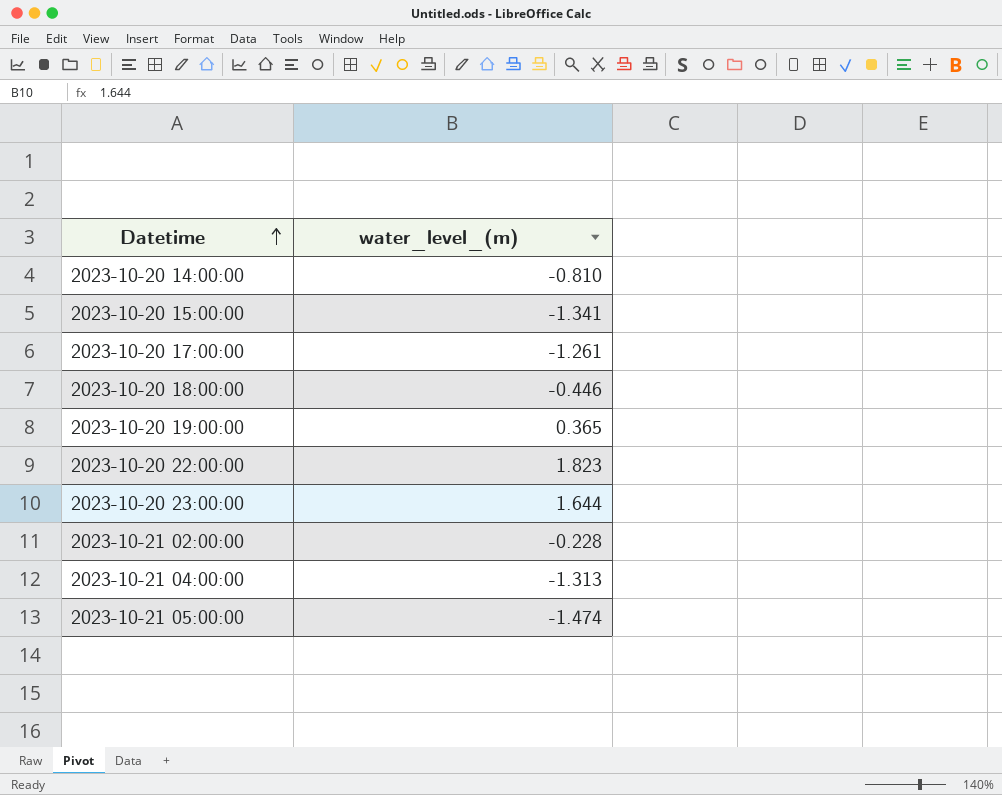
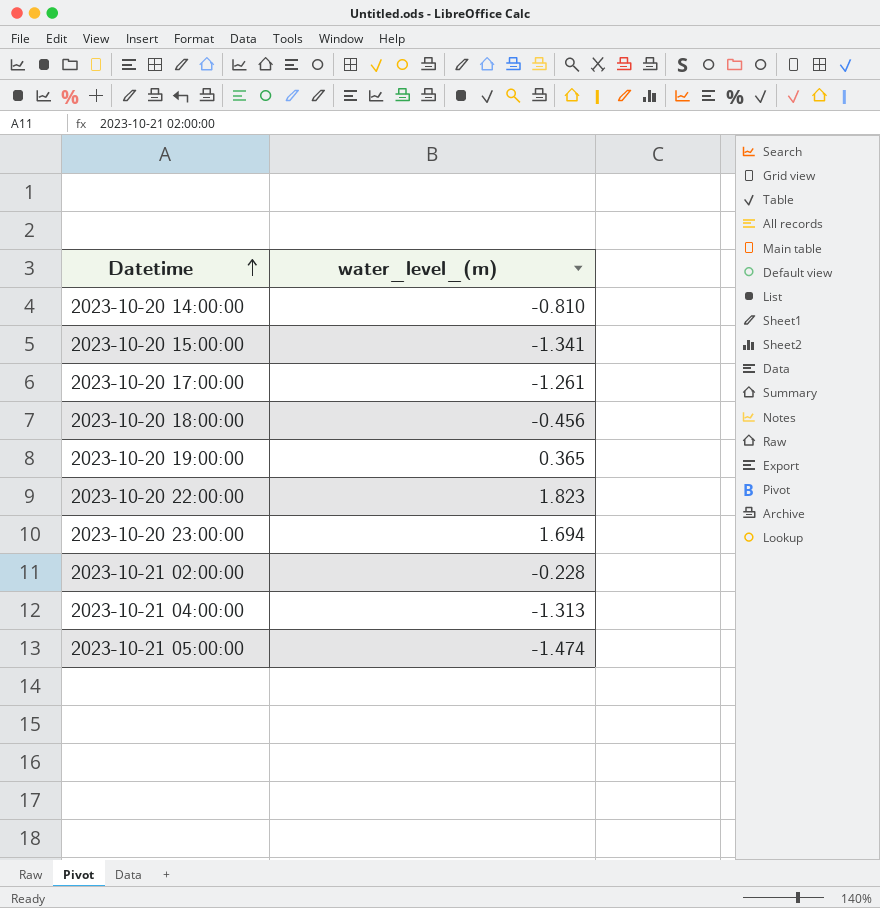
2023-10-20 18:00:00 | water_level_(m): -0.446 -> -0.456
2023-10-20 23:00:00 | water_level_(m): 1.644 -> 1.694

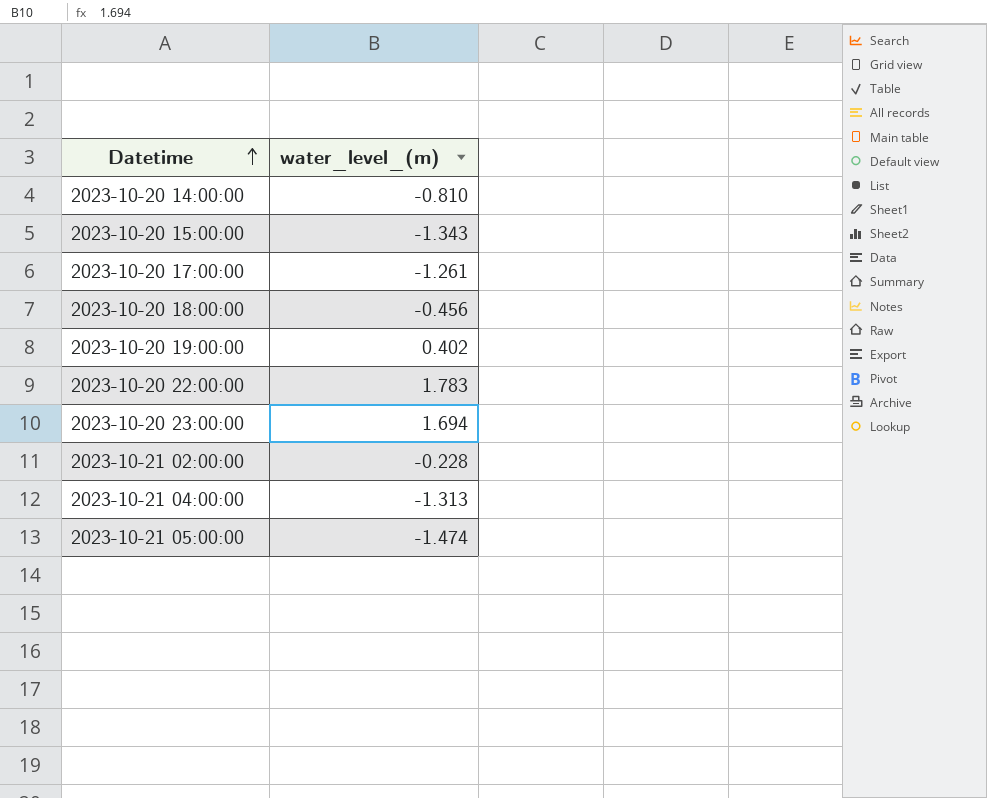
2023-10-20 15:00:00 | water_level_(m): -1.341 -> -1.343
2023-10-20 19:00:00 | water_level_(m): 0.365 -> 0.402
2023-10-20 22:00:00 | water_level_(m): 1.823 -> 1.783

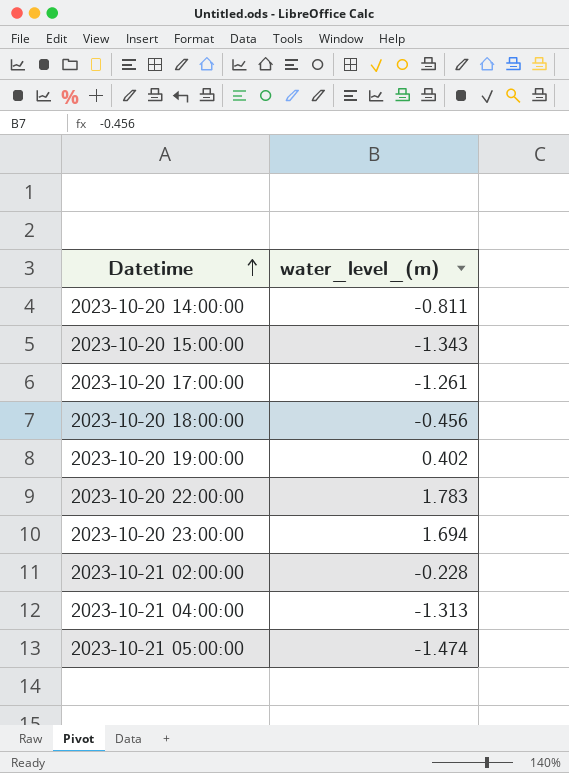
2023-10-20 14:00:00 | water_level_(m): -0.810 -> -0.811

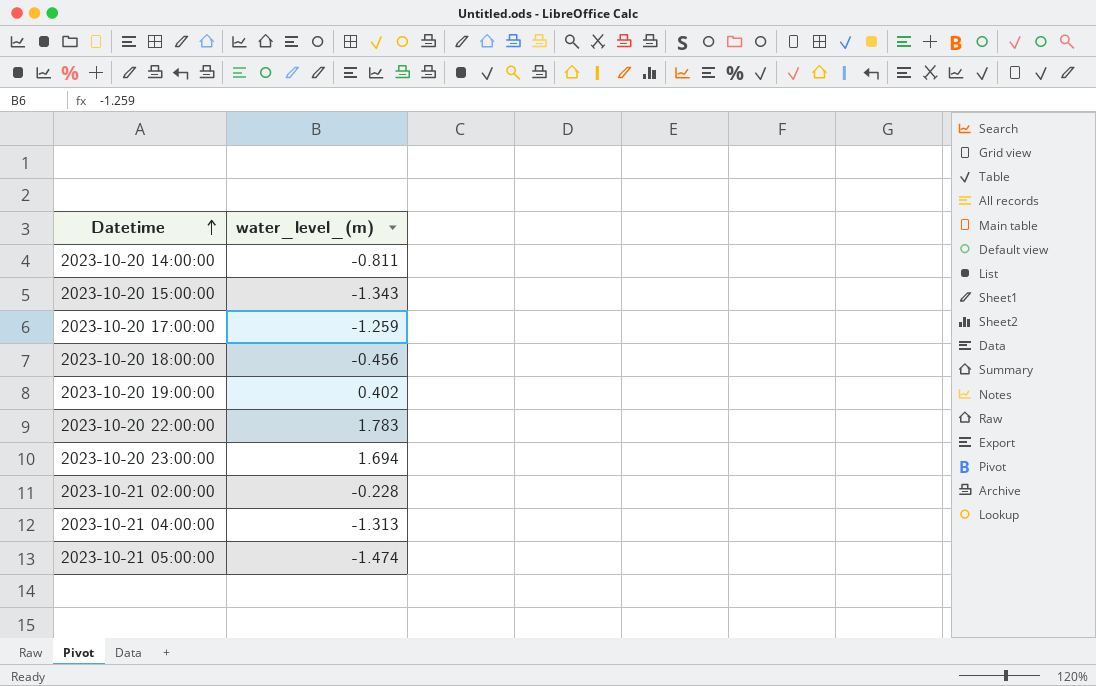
2023-10-20 17:00:00 | water_level_(m): -1.261 -> -1.259

